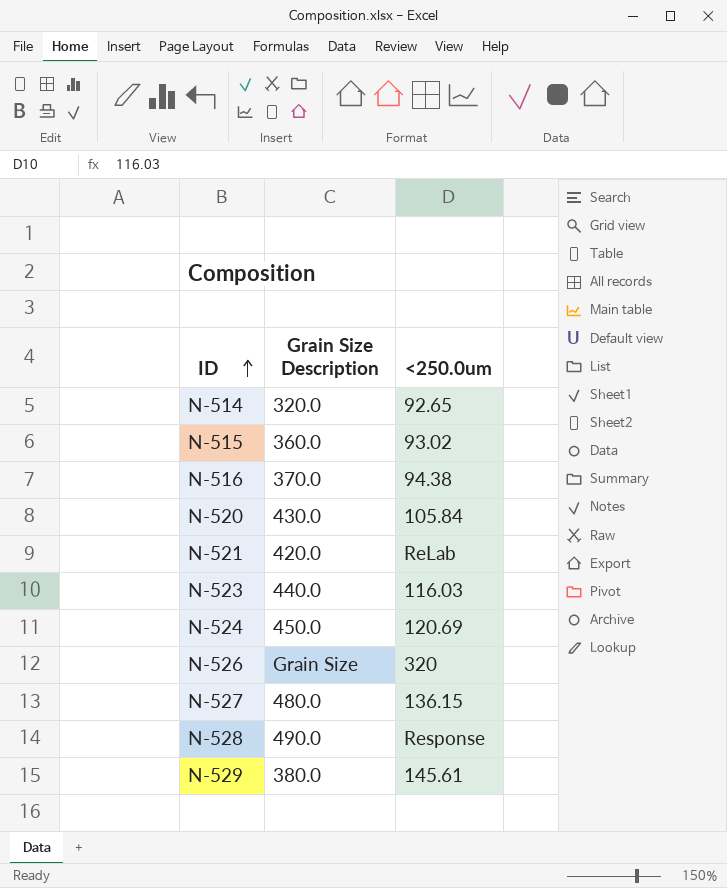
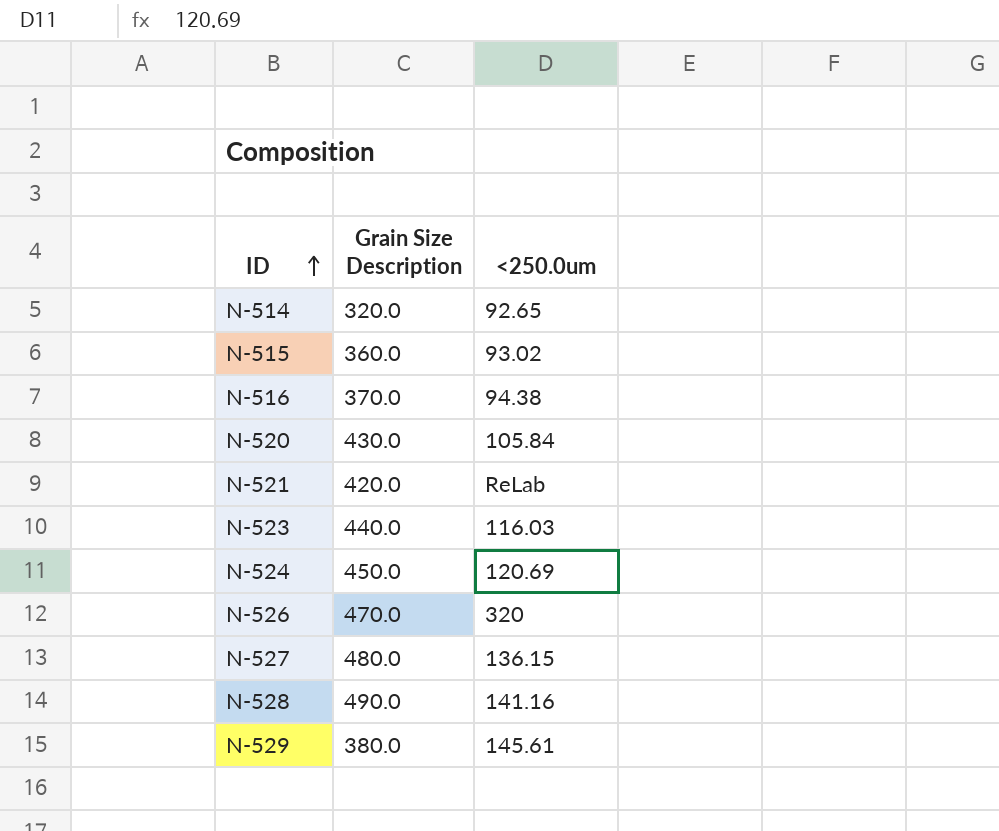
N-526 | Grain Size Description: Grain Size -> 470.0
N-528 | <250.0um: Response -> 141.16

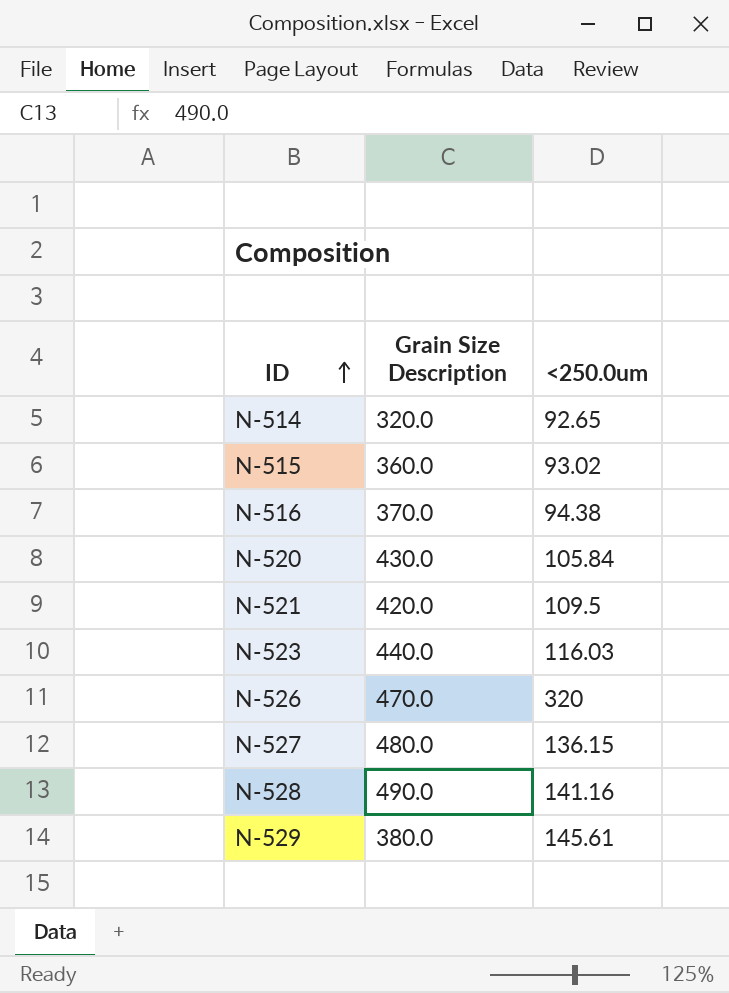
row N-524: 450.0 | 120.69 -> none
N-521 | <250.0um: ReLab -> 109.5

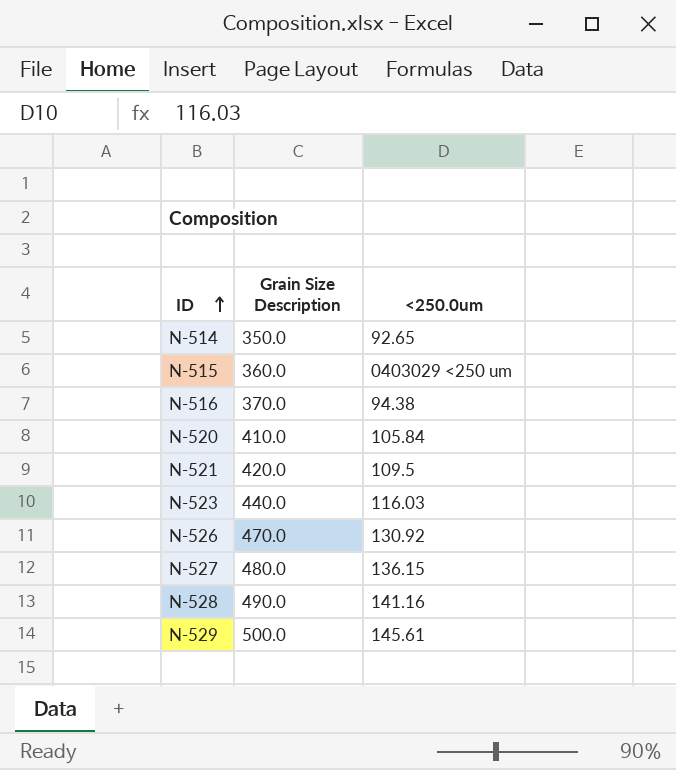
N-514 | Grain Size Description: 320.0 -> 350.0
N-515 | <250.0um: 93.02 -> 0403029 <250 um
N-520 | Grain Size Description: 430.0 -> 410.0
N-526 | <250.0um: 320 -> 130.92
N-529 | Grain Size Description: 380.0 -> 500.0

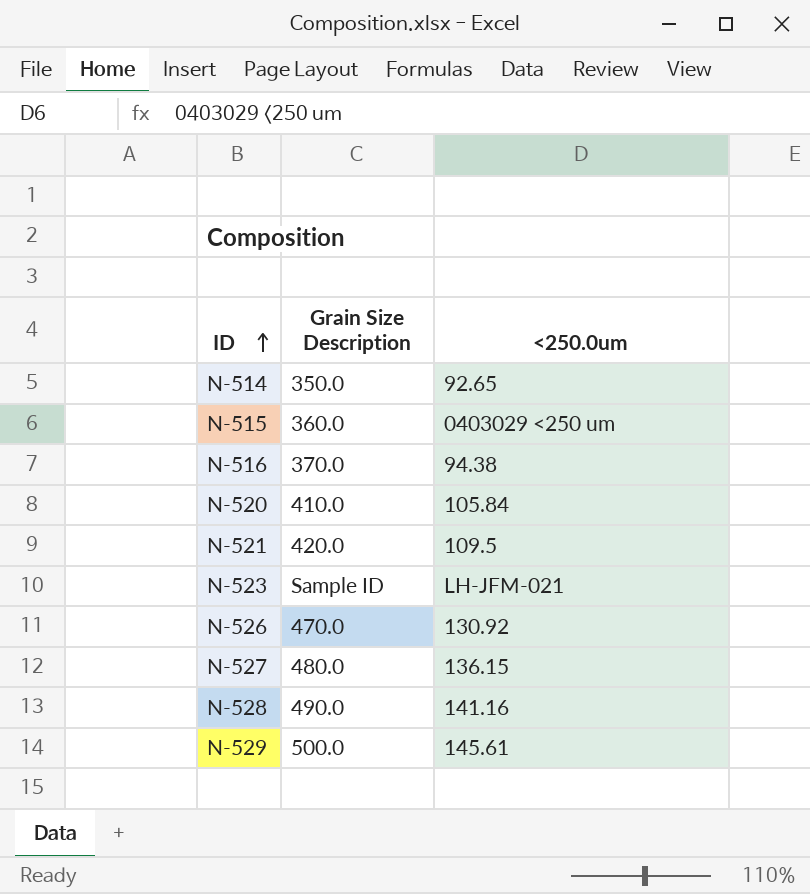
N-523 | Grain Size Description: 440.0 -> Sample ID
N-523 | <250.0um: 116.03 -> LH-JFM-021

